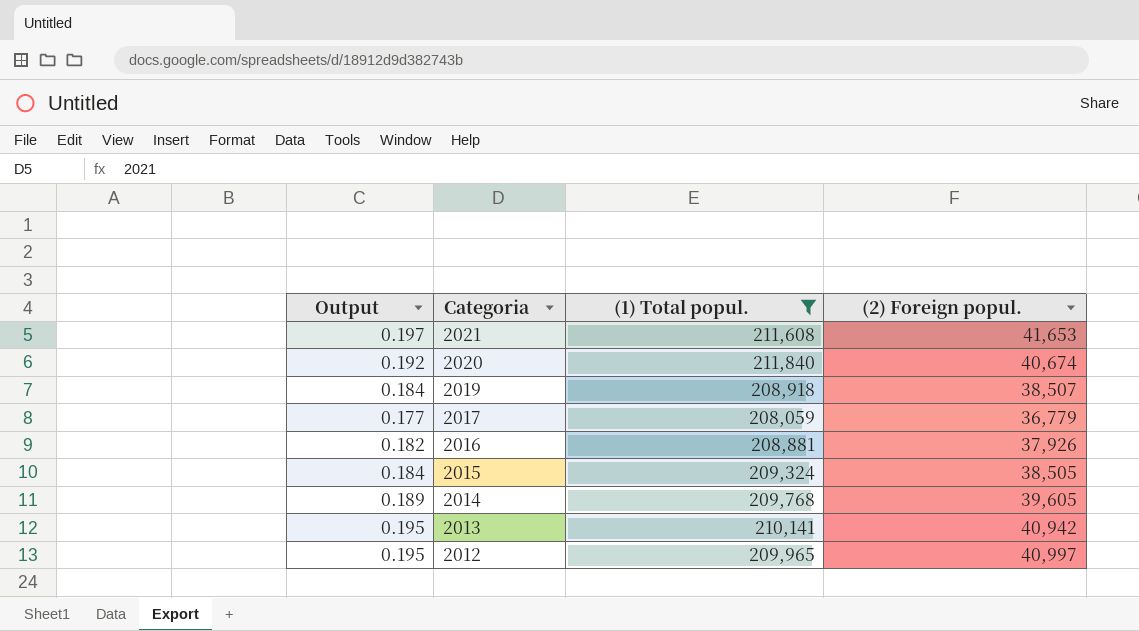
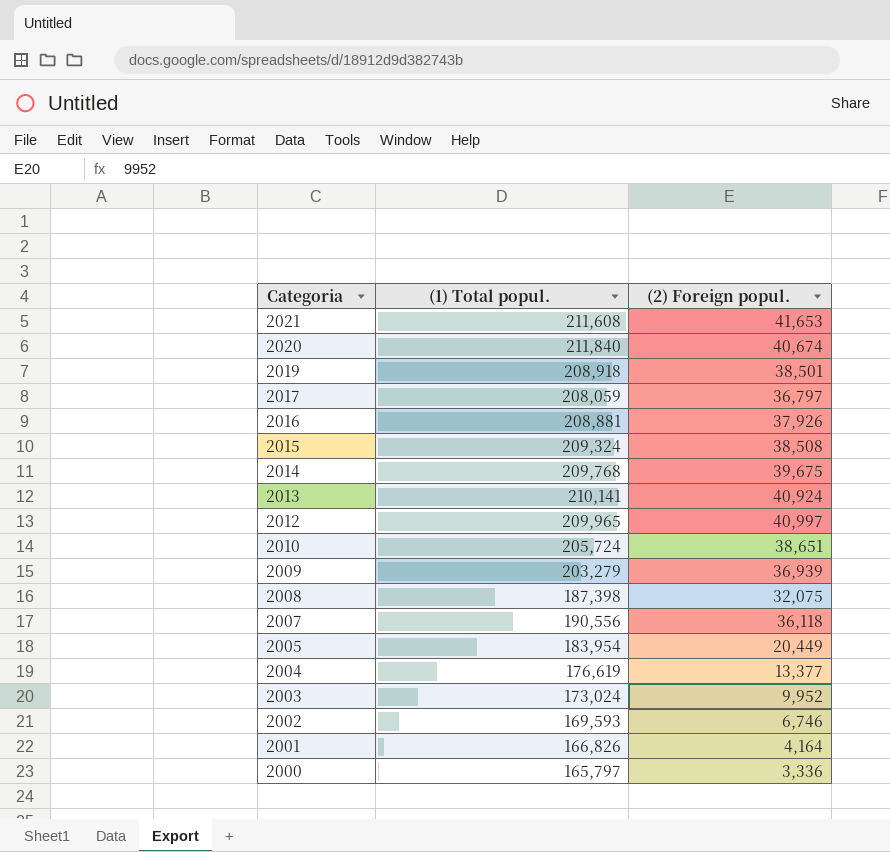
filter: (1) Total popul. >= 208,059 -> none
column Output | formula: [(2) Foreign popul.] / [(1) Total popul.] -> none
2019 | (2) Foreign popul.: 38,507 -> 38,501
2017 | (2) Foreign popul.: 36,779 -> 36,797
2015 | (2) Foreign popul.: 38,505 -> 38,508
2014 | (2) Foreign popul.: 39,605 -> 39,675
2013 | (2) Foreign popul.: 40,942 -> 40,924

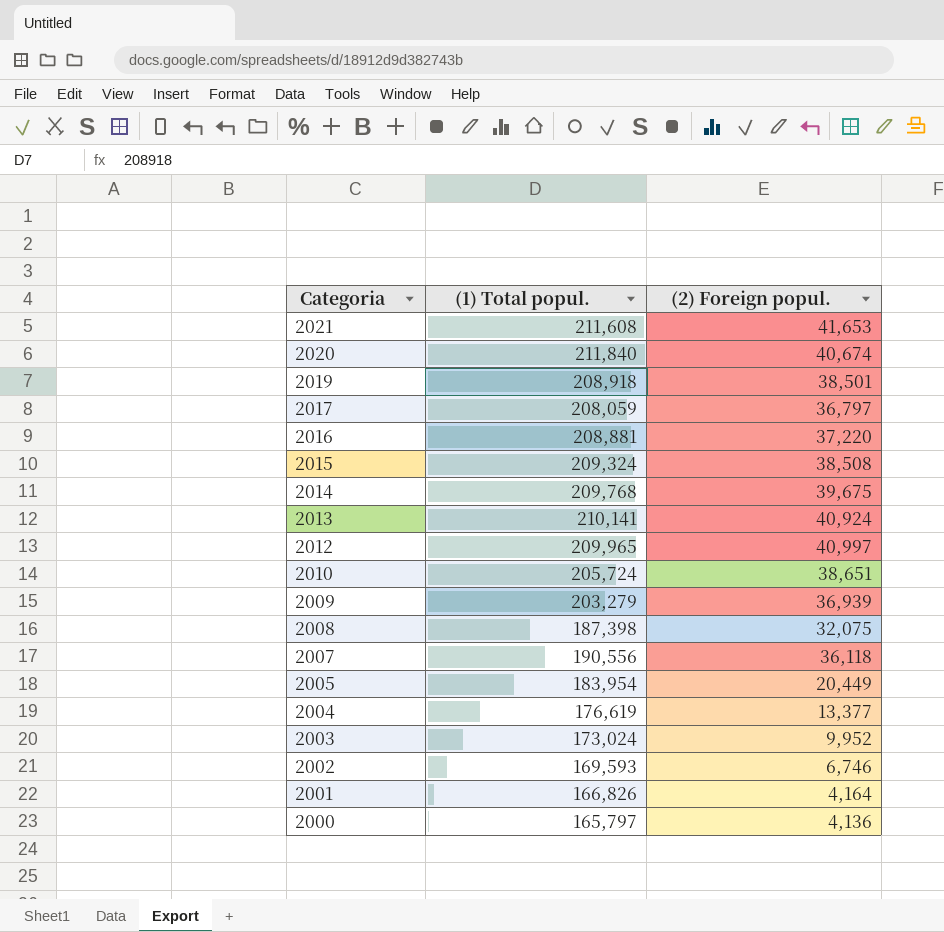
2016 | (2) Foreign popul.: 37,926 -> 37,220
2000 | (2) Foreign popul.: 3,336 -> 4,136

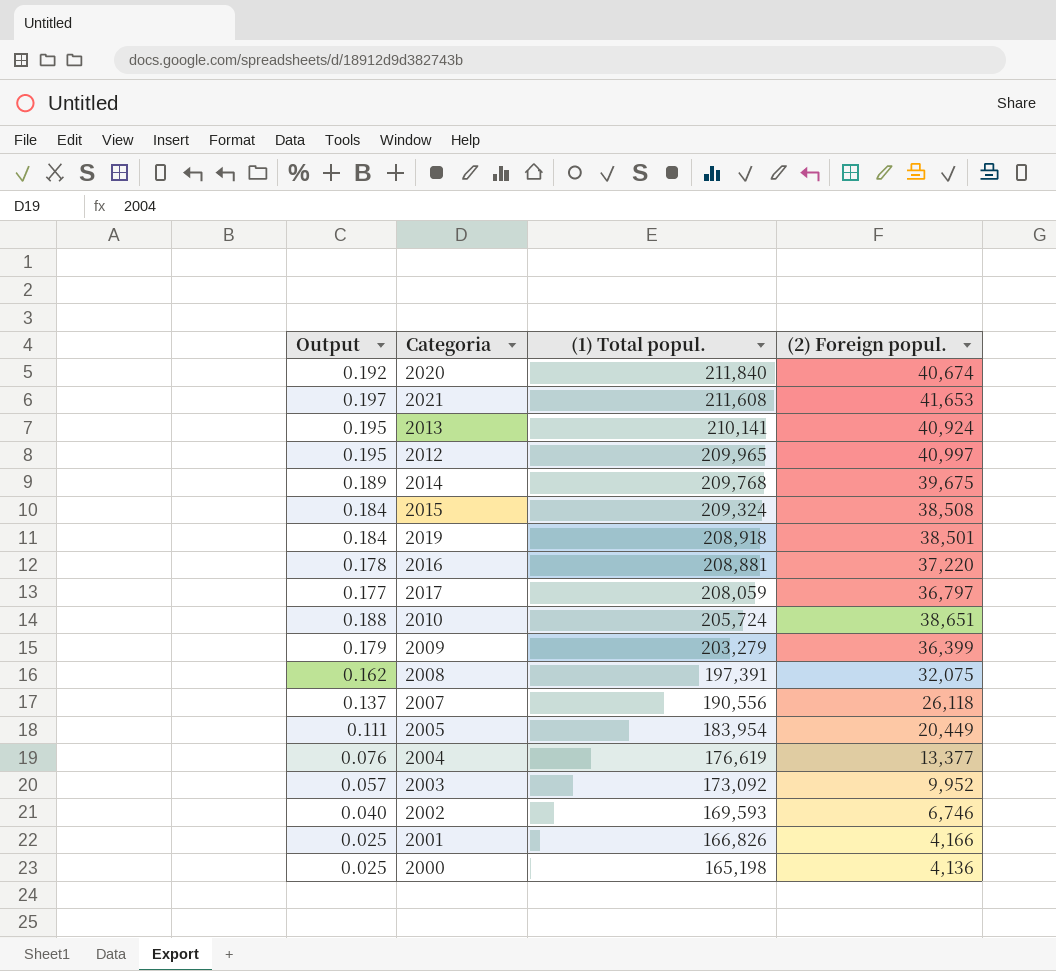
row order: Categoria descending -> (1) Total popul. descending
column Output | formula: none -> [(2) Foreign popul.] / [(1) Total popul.]
2009 | (2) Foreign popul.: 36,939 -> 36,399
2008 | (1) Total popul.: 187,398 -> 197,391
2007 | (2) Foreign popul.: 36,118 -> 26,118
2003 | (1) Total popul.: 173,024 -> 173,092
2001 | (2) Foreign popul.: 4,164 -> 4,166
2000 | (1) Total popul.: 165,797 -> 165,198

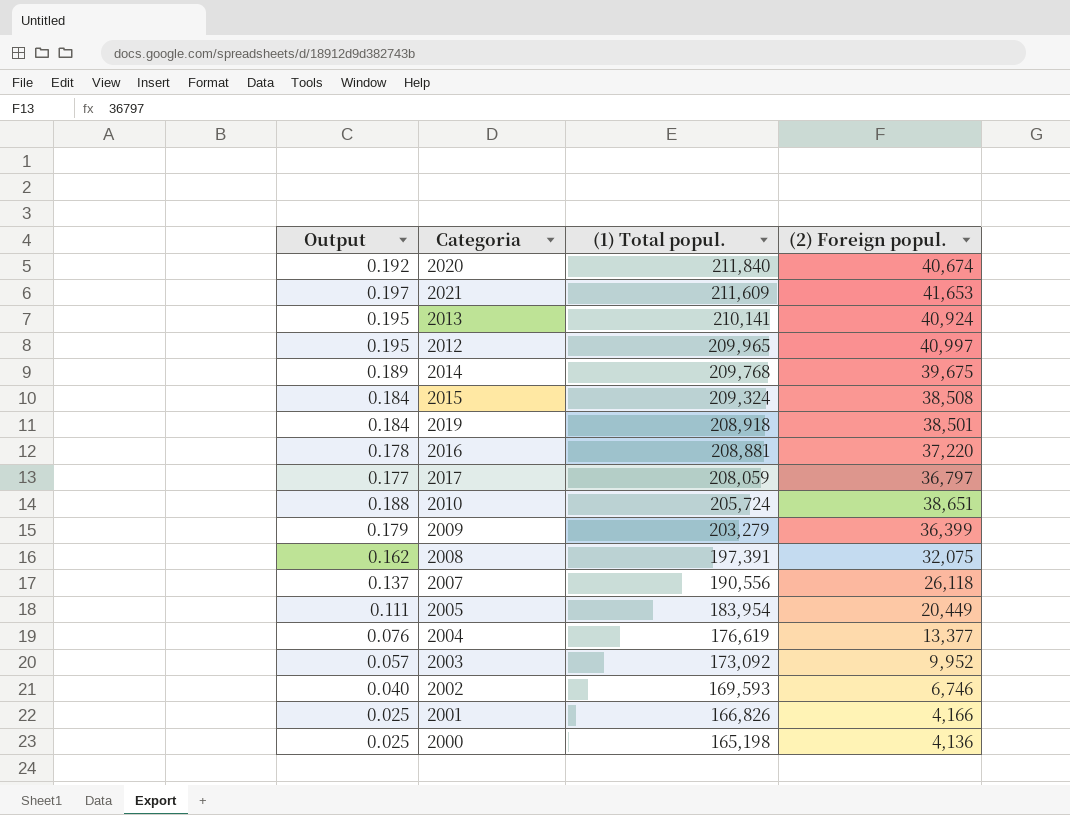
2021 | (1) Total popul.: 211,608 -> 211,609

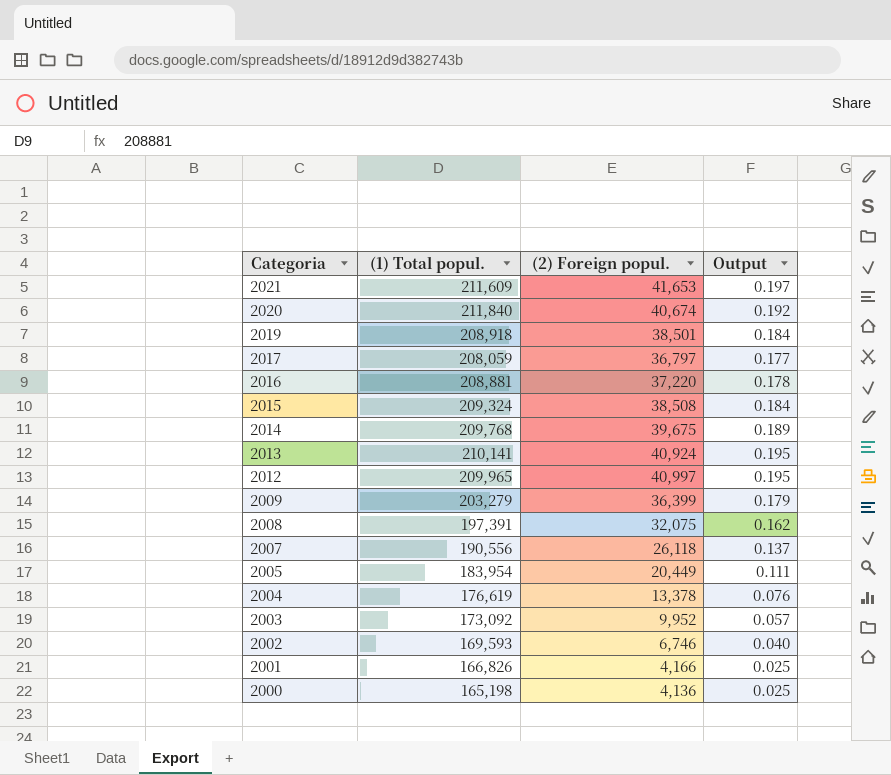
row order: (1) Total popul. descending -> Categoria descending
column Output | position: 1 -> 4
row 2010: 0.188 | 205,724 | 38,651 -> none
2004 | (2) Foreign popul.: 13,377 -> 13,378

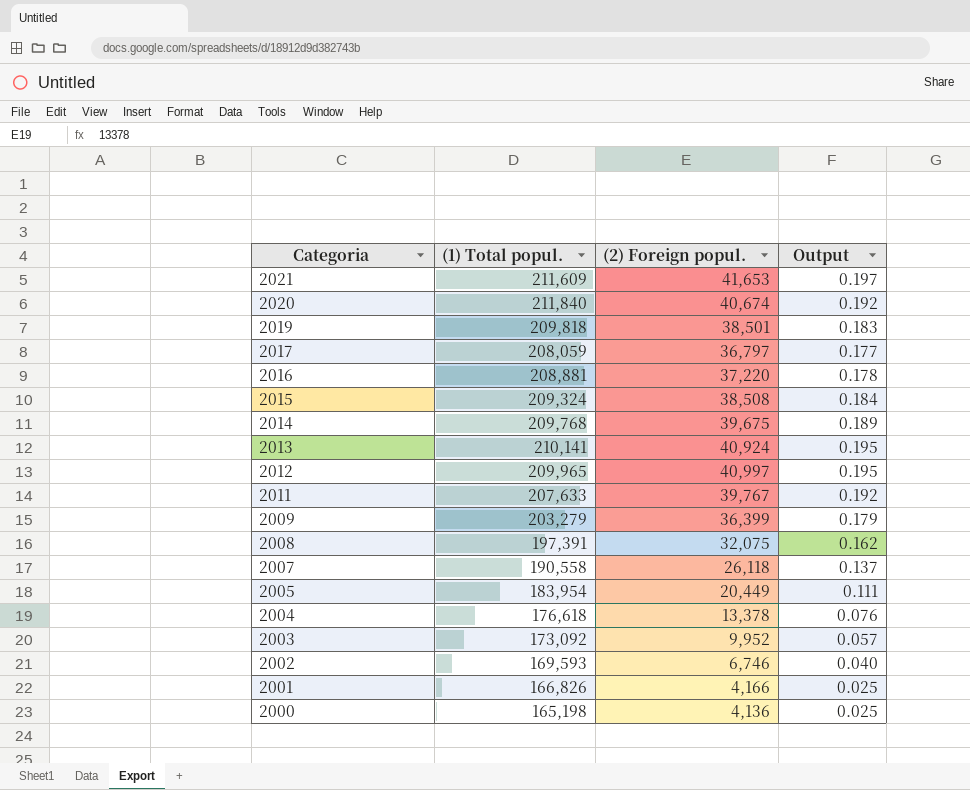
2019 | (1) Total popul.: 208,918 -> 209,818
2019 | Output: 0.184 -> 0.183
row 2011: none -> 207,633 | 39,767 | 0.192
2007 | (1) Total popul.: 190,556 -> 190,558
2004 | (1) Total popul.: 176,619 -> 176,618

